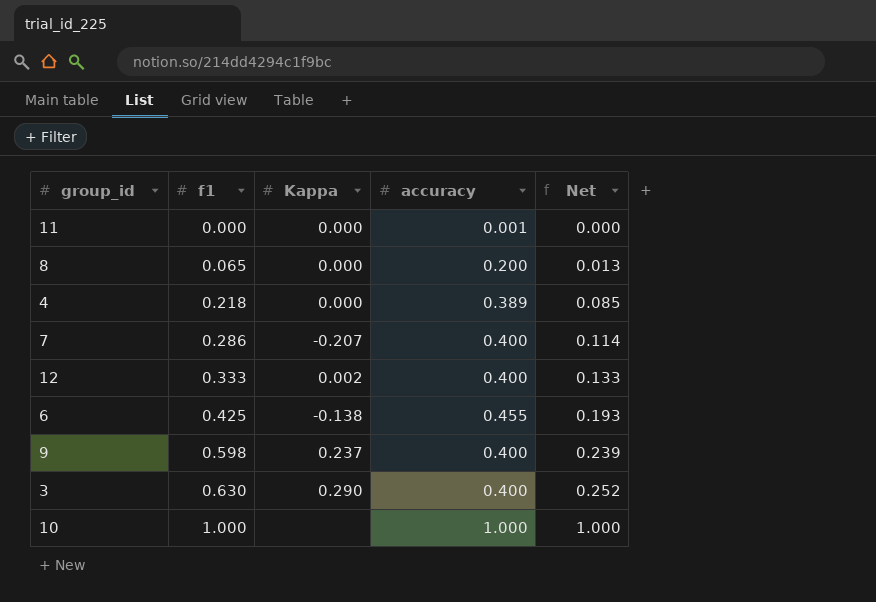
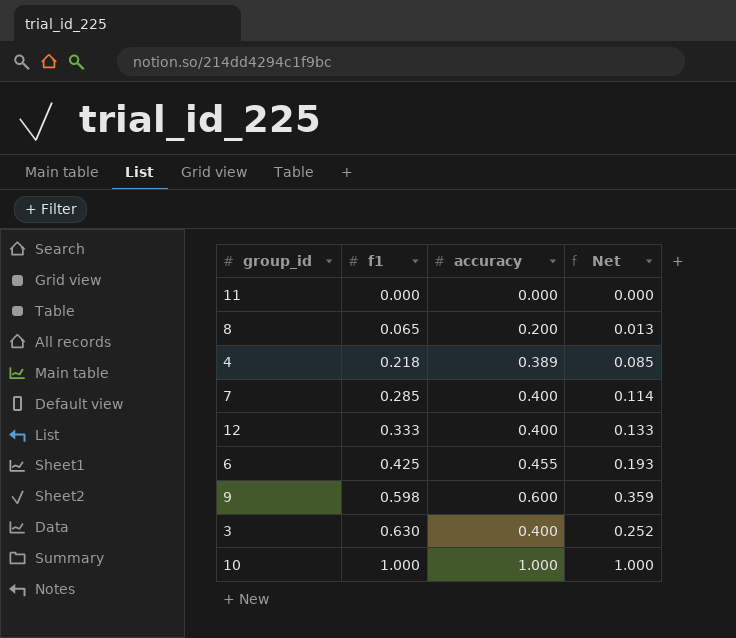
column Kappa | position: 3 -> none
11 | accuracy: 0.001 -> 0.000
7 | f1: 0.286 -> 0.285
9 | accuracy: 0.400 -> 0.600
9 | Net: 0.239 -> 0.359

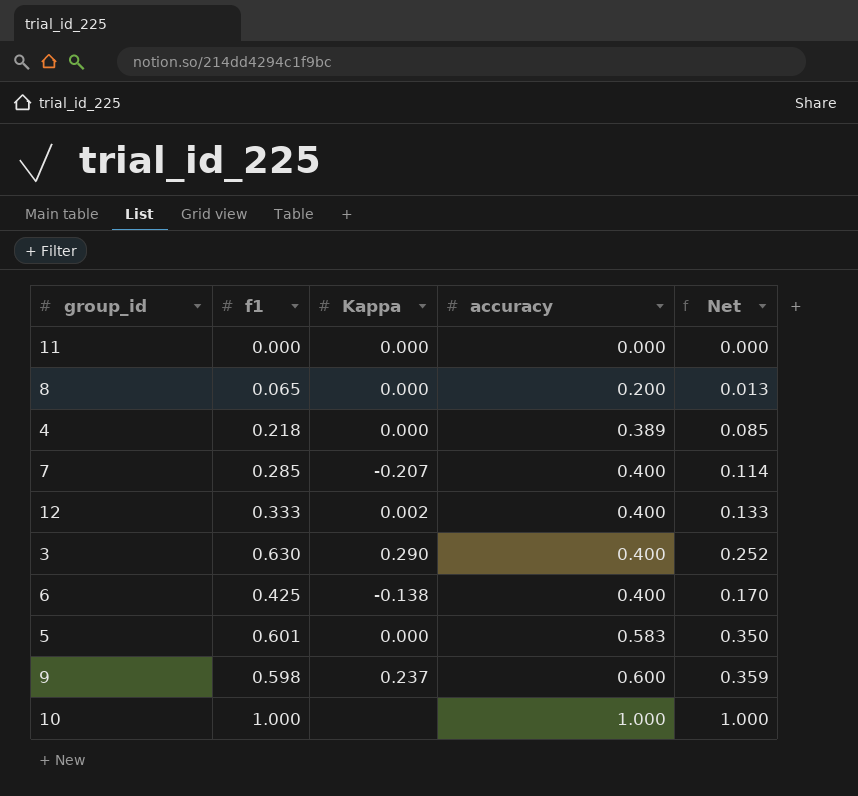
row order: f1 ascending -> accuracy ascending
column Kappa | position: none -> 3
6 | accuracy: 0.455 -> 0.400
6 | Net: 0.193 -> 0.170
row 5: none -> 0.601 | 0.000 | 0.583 | 0.350

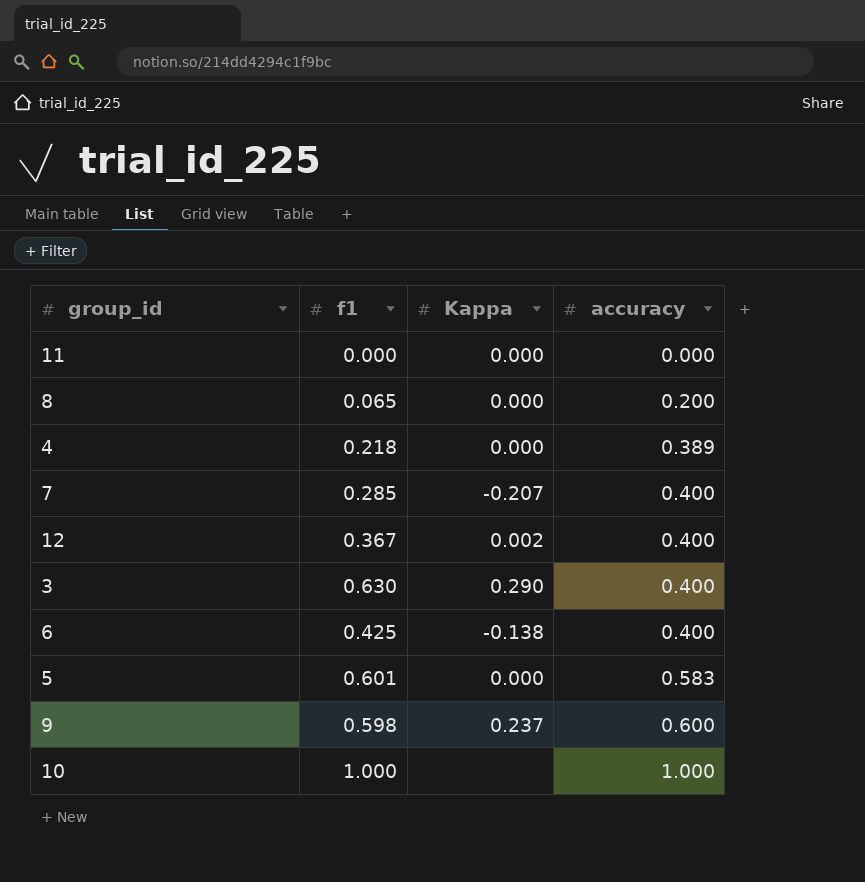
column Net | formula: [f1] * [accuracy] -> none
12 | f1: 0.333 -> 0.367

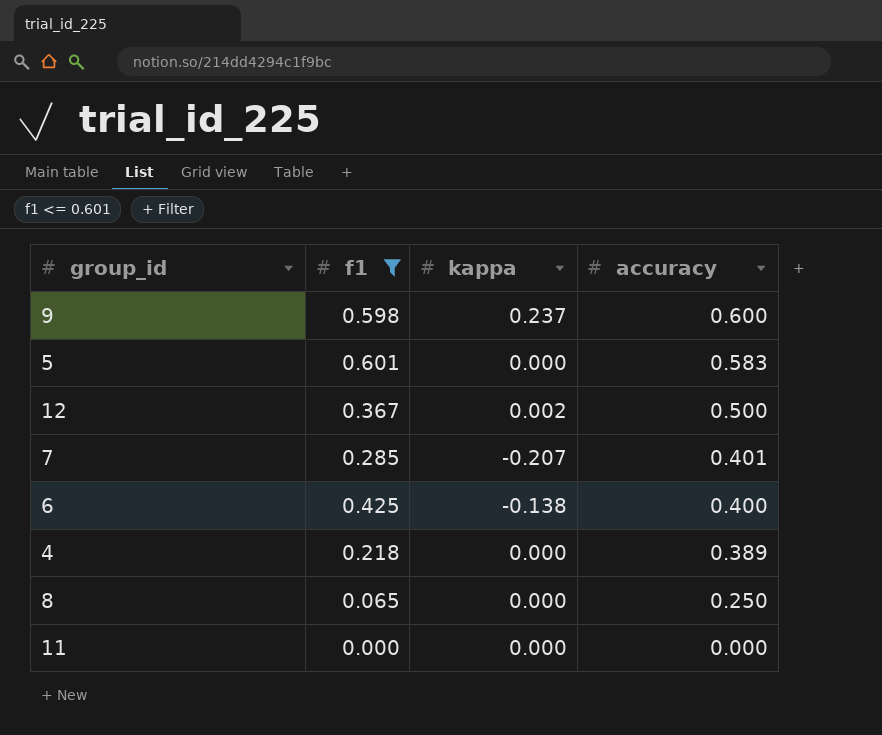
filter: none -> f1 <= 0.601
row order: accuracy ascending -> accuracy descending
column name: Kappa -> kappa
12 | accuracy: 0.400 -> 0.500
7 | accuracy: 0.400 -> 0.401
8 | accuracy: 0.200 -> 0.250

